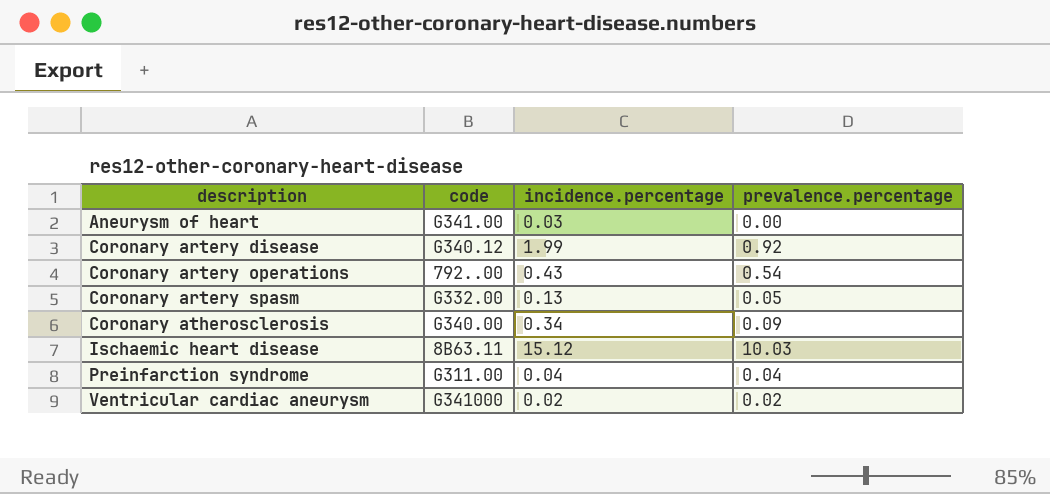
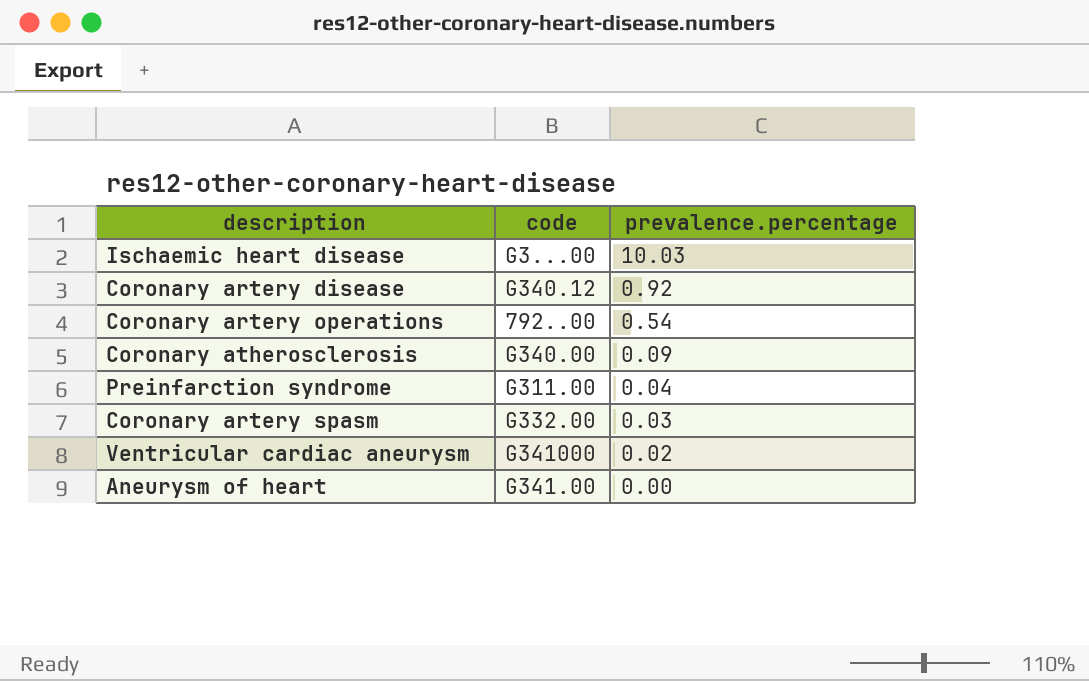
row order: description ascending -> prevalence.percentage descending
column incidence.percentage | position: 3 -> none
Ischaemic heart disease | code: 8B63.11 -> G3...00
Coronary artery spasm | prevalence.percentage: 0.05 -> 0.03

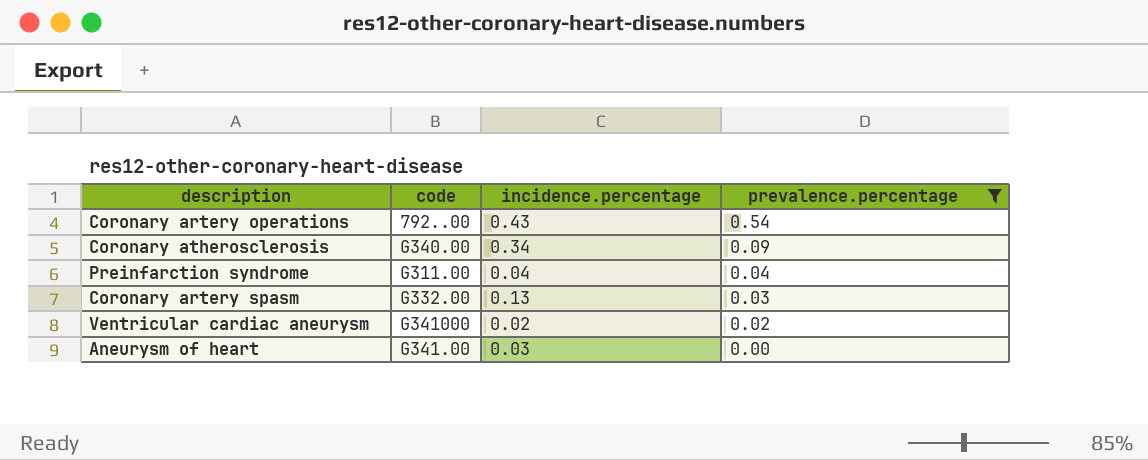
filter: none -> prevalence.percentage <= 0.54
column incidence.percentage | position: none -> 3

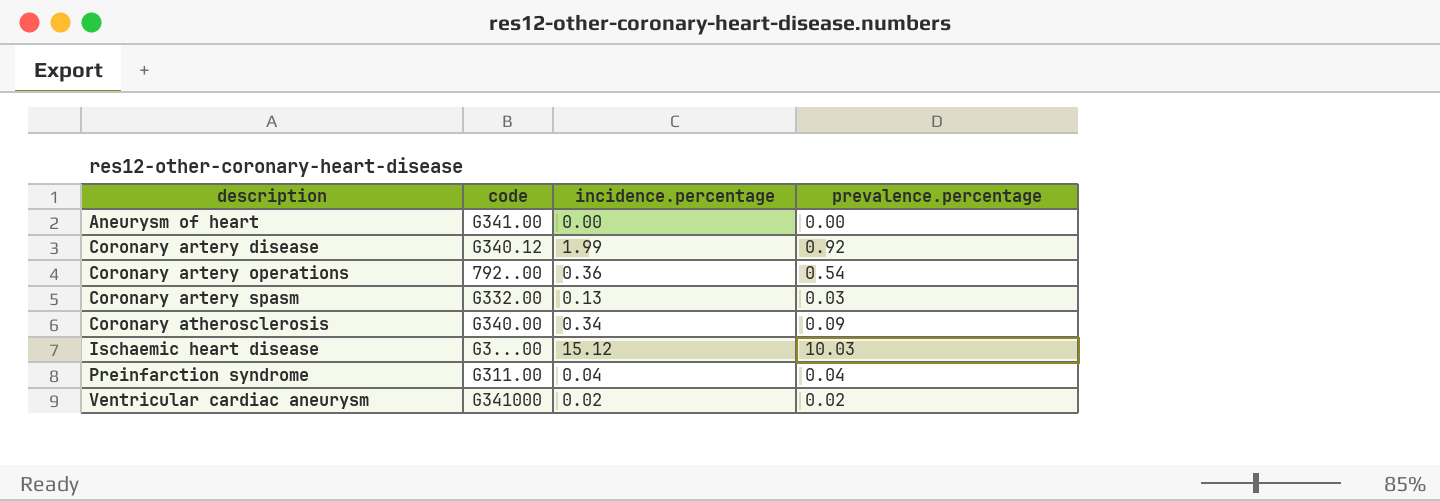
filter: prevalence.percentage <= 0.54 -> none
row order: prevalence.percentage descending -> description ascending
Aneurysm of heart | incidence.percentage: 0.03 -> 0.00
Coronary artery operations | incidence.percentage: 0.43 -> 0.36

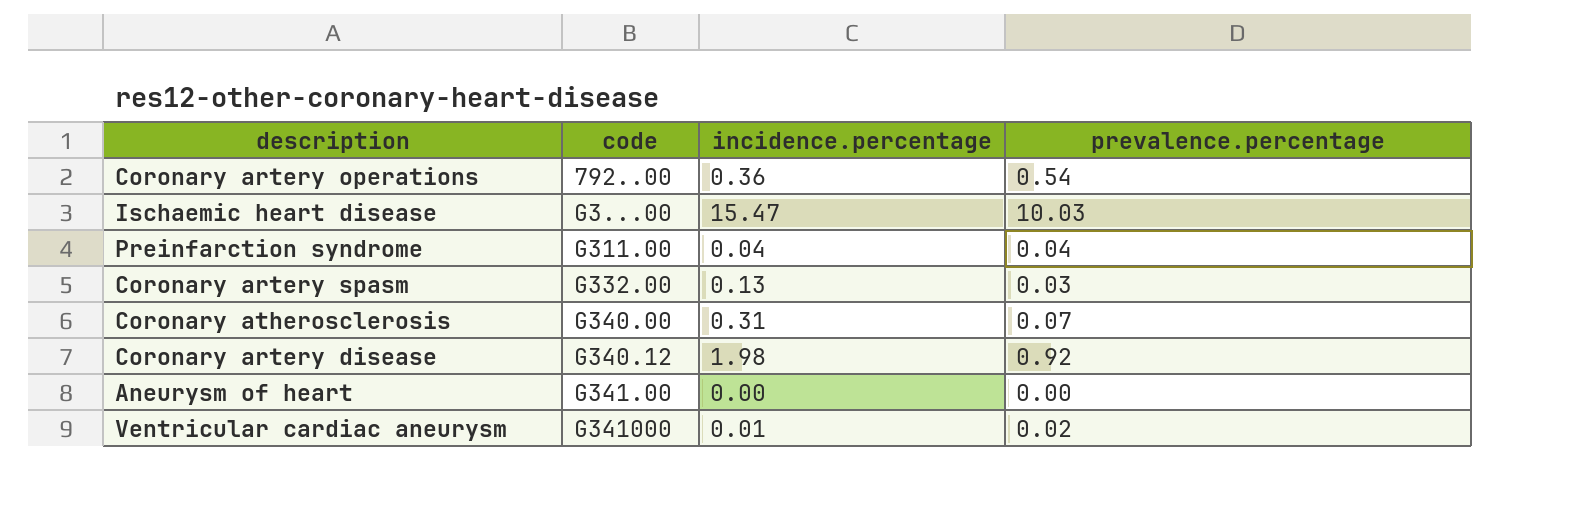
row order: description ascending -> code ascending
Ischaemic heart disease | incidence.percentage: 15.12 -> 15.47
Coronary atherosclerosis | incidence.percentage: 0.34 -> 0.31
Coronary atherosclerosis | prevalence.percentage: 0.09 -> 0.07
Coronary artery disease | incidence.percentage: 1.99 -> 1.98
Ventricular cardiac aneurysm | incidence.percentage: 0.02 -> 0.01

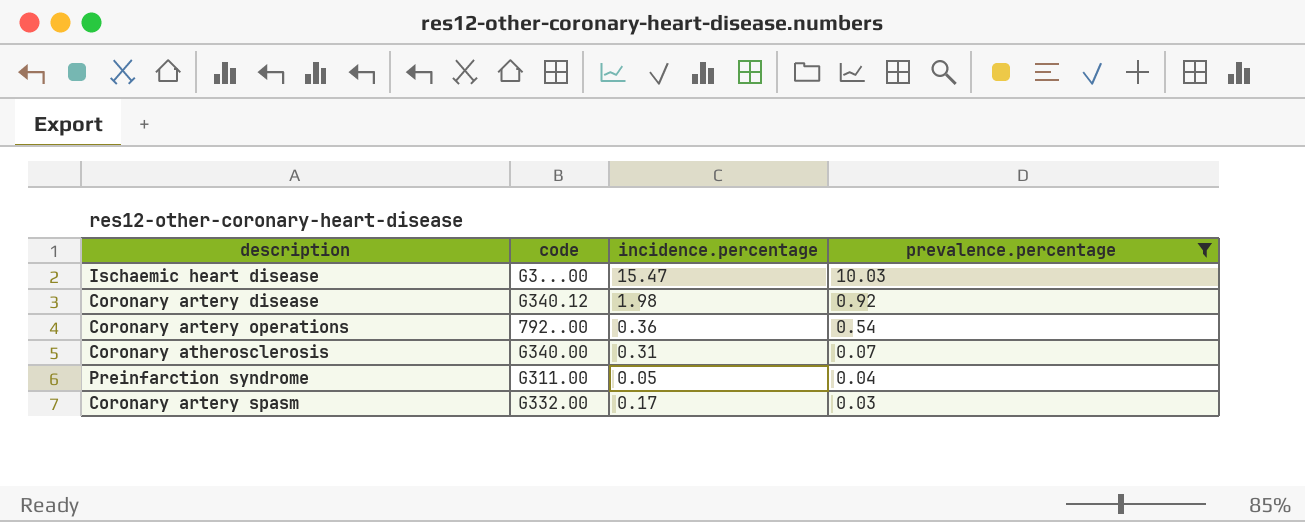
filter: none -> prevalence.percentage >= 0.03
row order: code ascending -> prevalence.percentage descending
Preinfarction syndrome | incidence.percentage: 0.04 -> 0.05
Coronary artery spasm | incidence.percentage: 0.13 -> 0.17

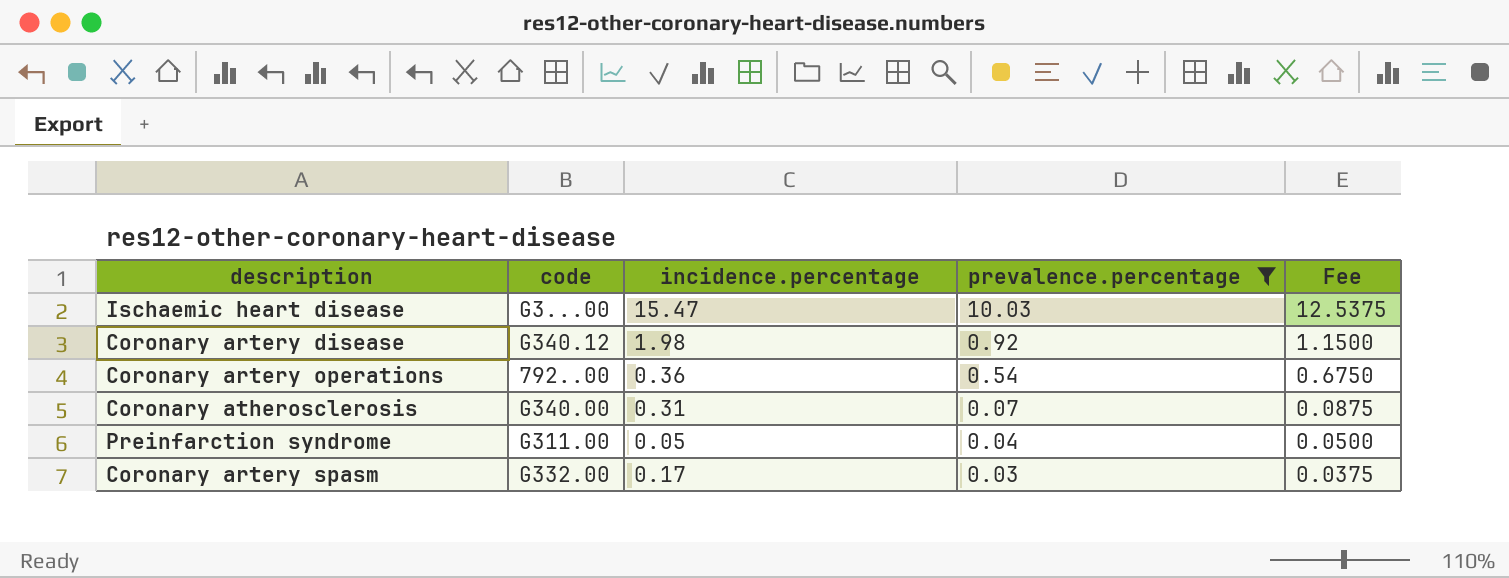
column Fee | formula: none -> [prevalence.percentage] * 1.25

